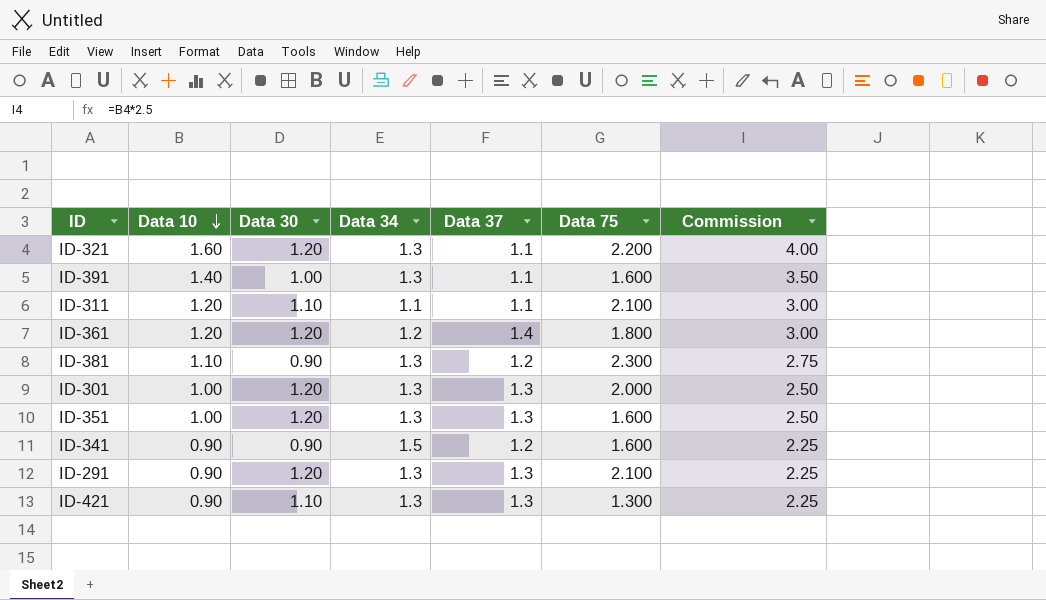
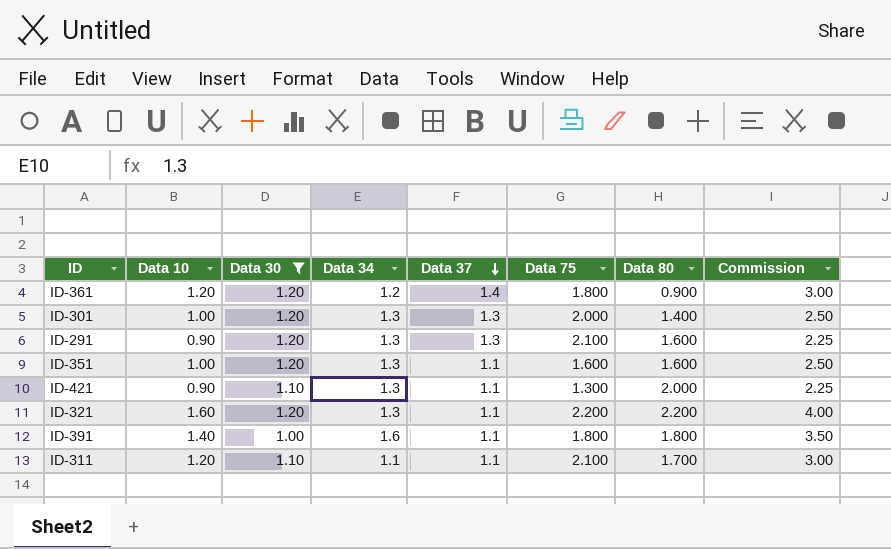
filter: none -> Data 30 != 0.90
row order: Data 10 descending -> Data 37 descending
column Data 80 | position: none -> 7
ID-351 | Data 37: 1.3 -> 1.1
ID-421 | Data 37: 1.3 -> 1.1
ID-391 | Data 34: 1.3 -> 1.6
ID-391 | Data 75: 1.600 -> 1.800

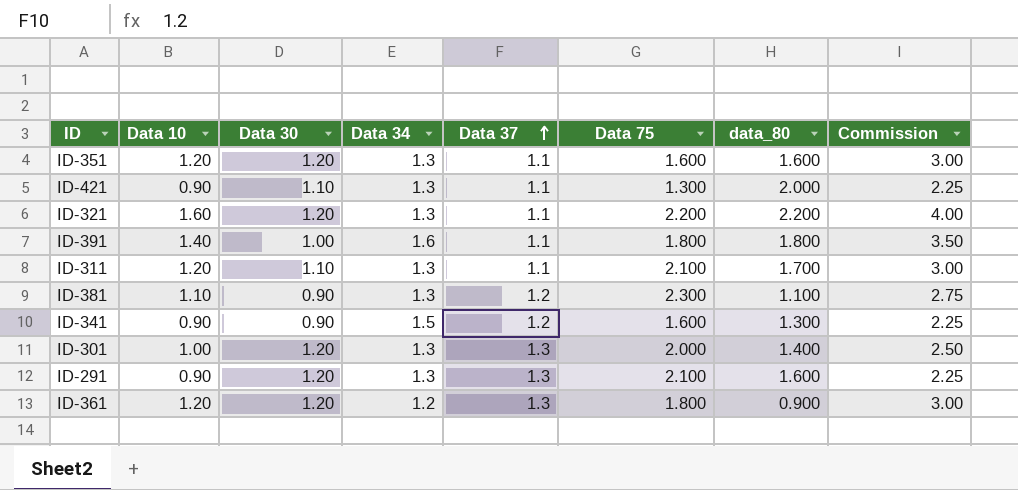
filter: Data 30 != 0.90 -> none
row order: Data 37 descending -> Data 37 ascending
column name: Data 80 -> data_80
ID-351 | Data 10: 1.00 -> 1.20
ID-351 | Commission: 2.50 -> 3.00
ID-311 | Data 34: 1.1 -> 1.3
ID-361 | Data 37: 1.4 -> 1.3

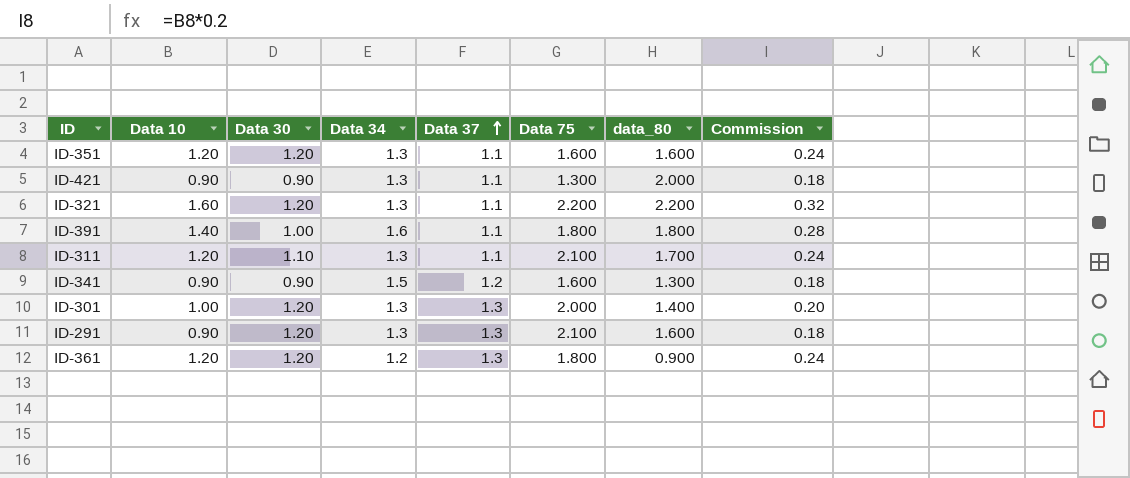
column Commission | formula: [Data 10] * 2.5 -> [Data 10] * 0.2
row ID-381: 1.10 | 0.90 | 1.3 | 1.2 | 2.300 | 1.100 | 2.75 -> none
ID-421 | Data 30: 1.10 -> 0.90

